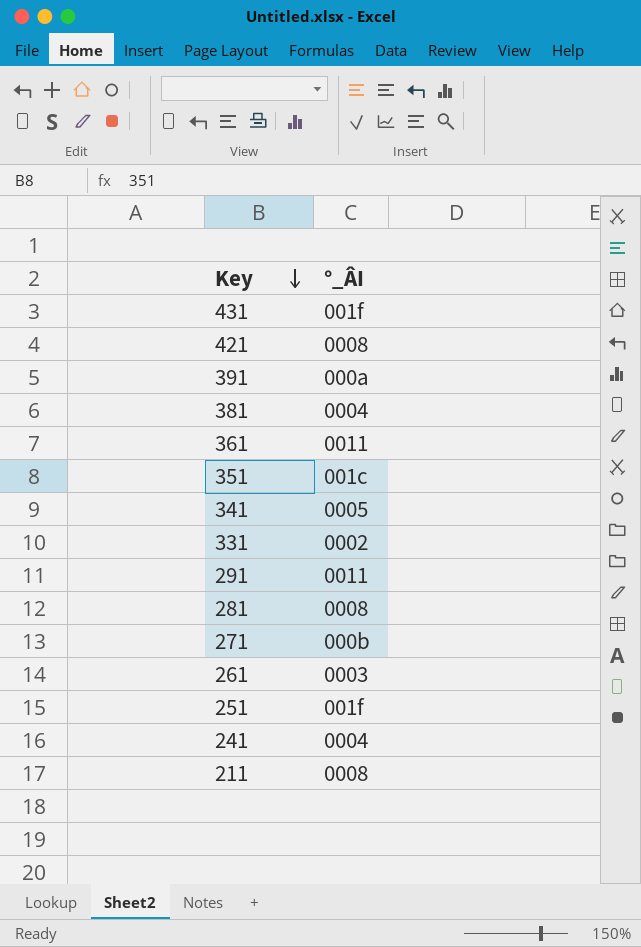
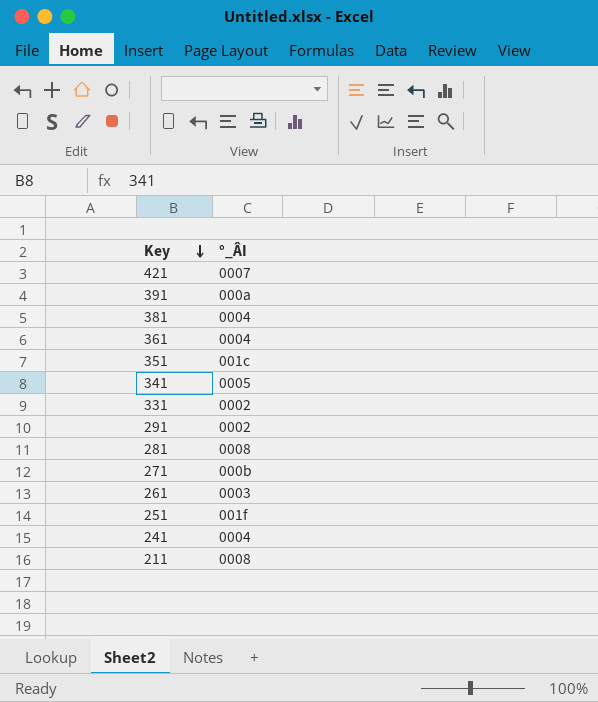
row 431: 001f -> none
421 | °_ÂI: 0008 -> 0007
361 | °_ÂI: 0011 -> 0004
291 | °_ÂI: 0011 -> 0002

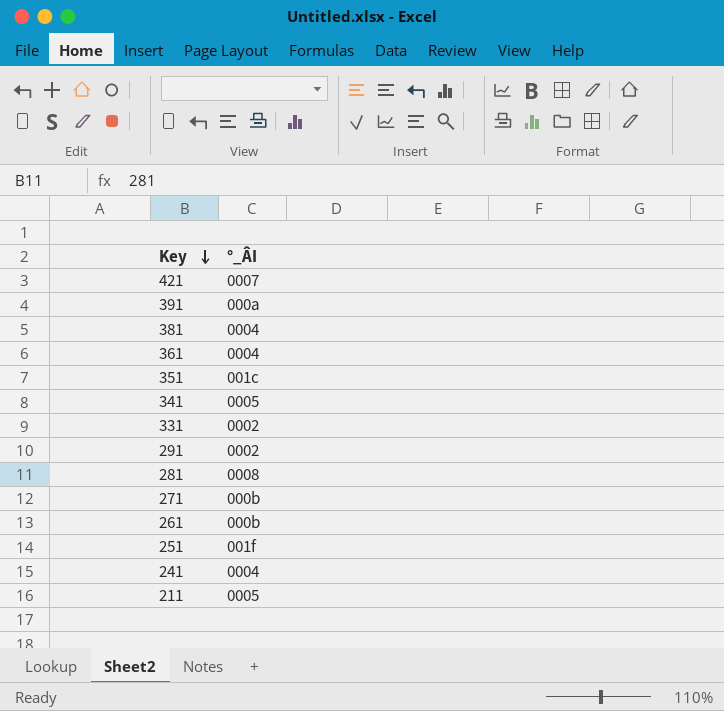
261 | °_ÂI: 0003 -> 000b
211 | °_ÂI: 0008 -> 0005

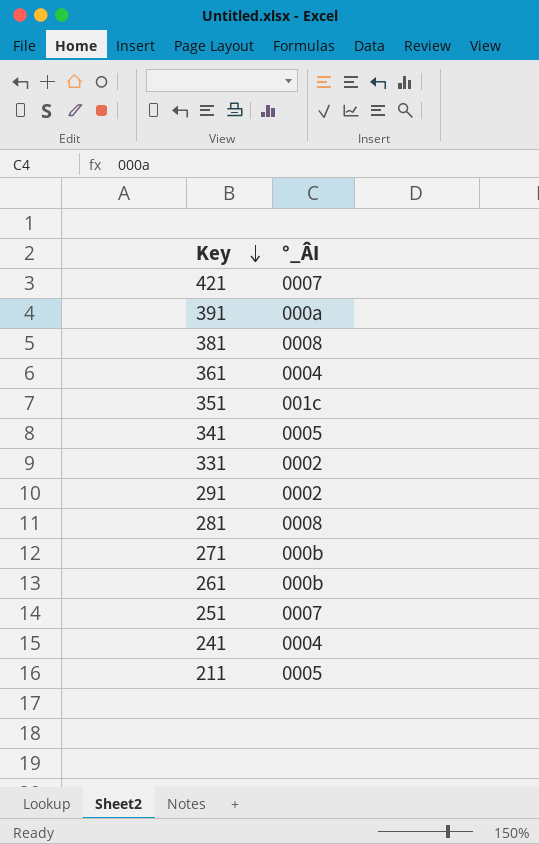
381 | °_ÂI: 0004 -> 0008
251 | °_ÂI: 001f -> 0007

